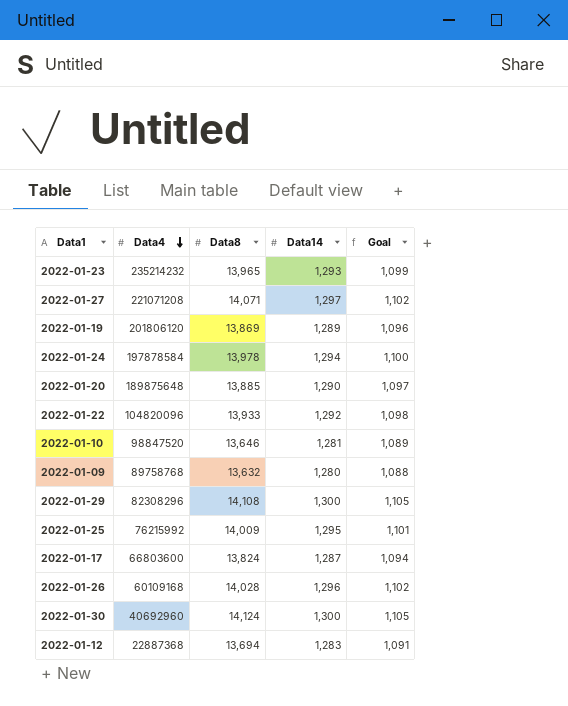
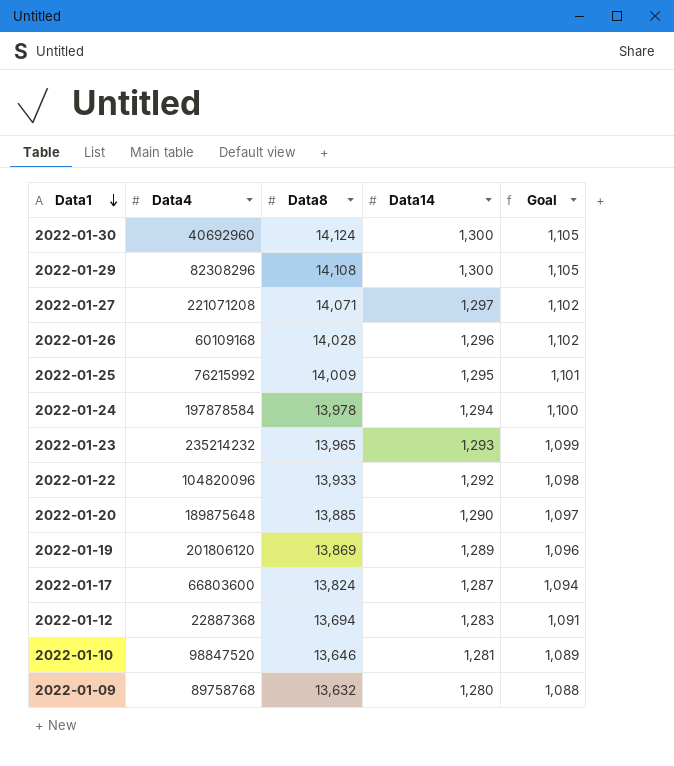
row order: Data4 descending -> Data1 descending

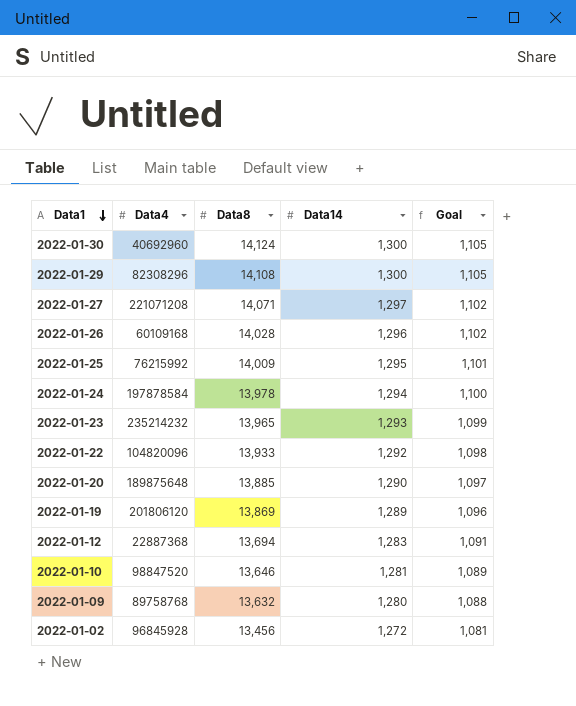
row 2022-01-17: 66803600 | 13,824 | 1,287 | 1,094 -> none
row 2022-01-02: none -> 96845928 | 13,456 | 1,272 | 1,081

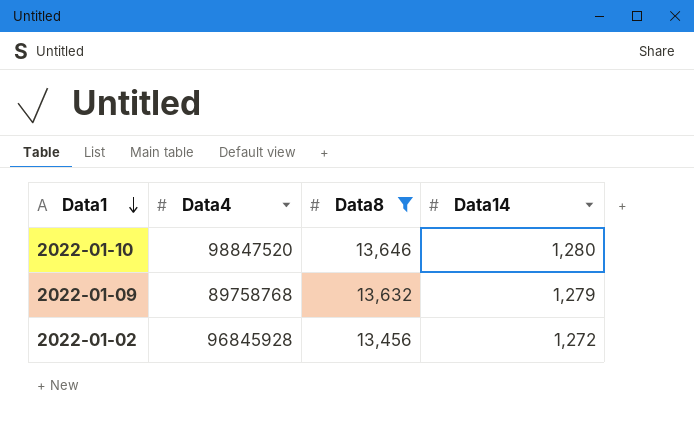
filter: none -> Data8 <= 13,646
column Goal | formula: [Data14] * 0.85 -> none
2022-01-10 | Data14: 1,281 -> 1,280
2022-01-09 | Data14: 1,280 -> 1,279

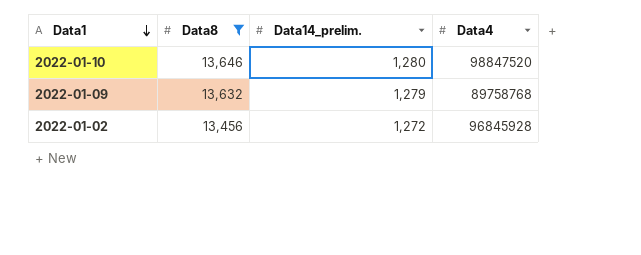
column name: Data14 -> Data14_prelim.
column Data4 | position: 2 -> 4

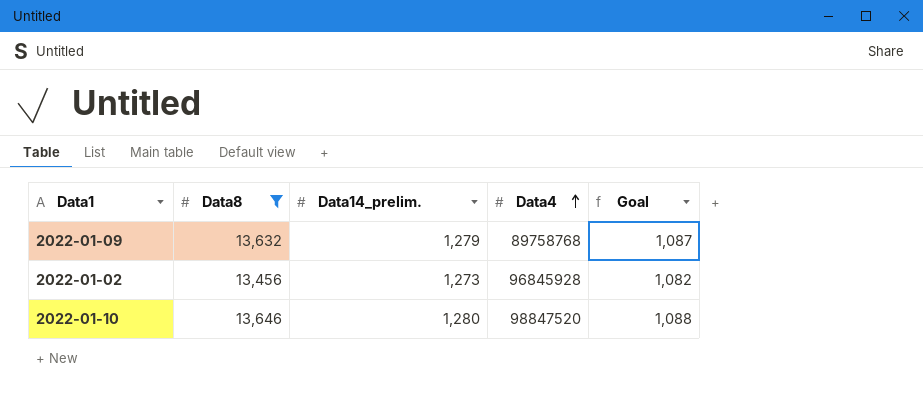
row order: Data1 descending -> Data4 ascending
column Goal | formula: none -> [Data14_prelim.] * 0.85
2022-01-02 | Data14_prelim.: 1,272 -> 1,273

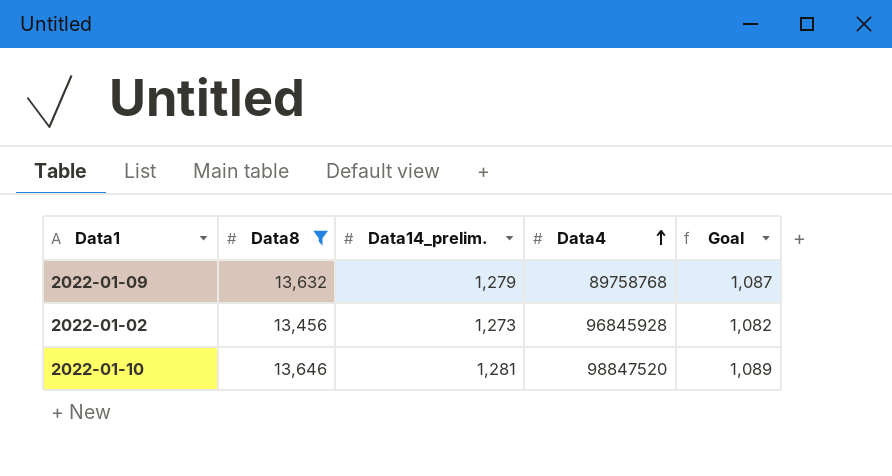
2022-01-10 | Data14_prelim.: 1,280 -> 1,281
2022-01-10 | Goal: 1,088 -> 1,089

